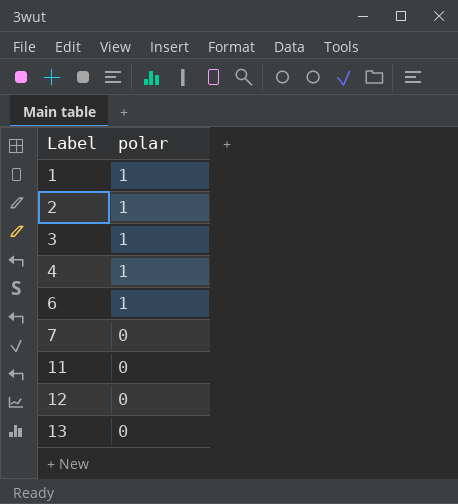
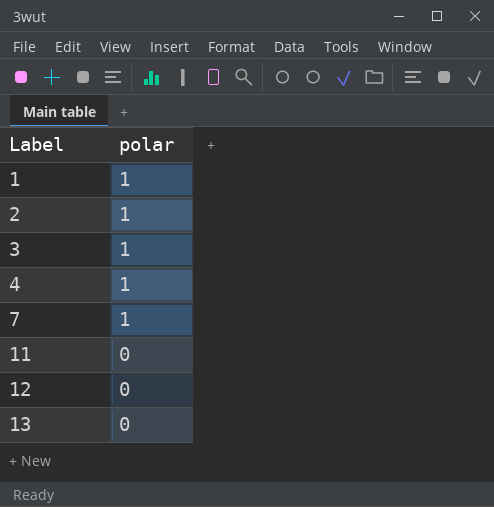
row 6: 1 -> none
7 | polar: 0 -> 1

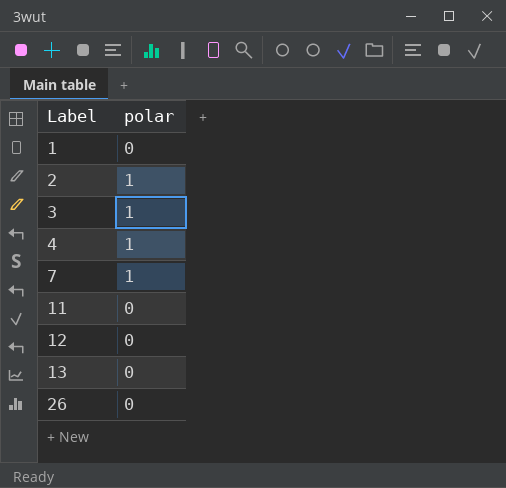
1 | polar: 1 -> 0
row 26: none -> 0

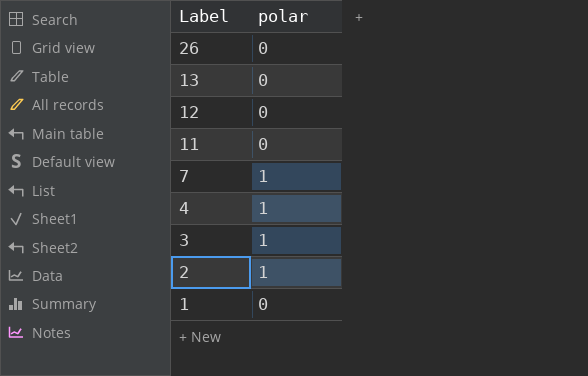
row order: Label ascending -> Label descending

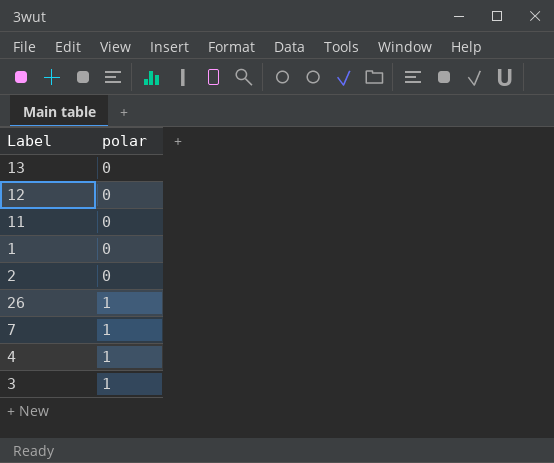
row order: Label descending -> polar ascending
2 | polar: 1 -> 0
26 | polar: 0 -> 1

